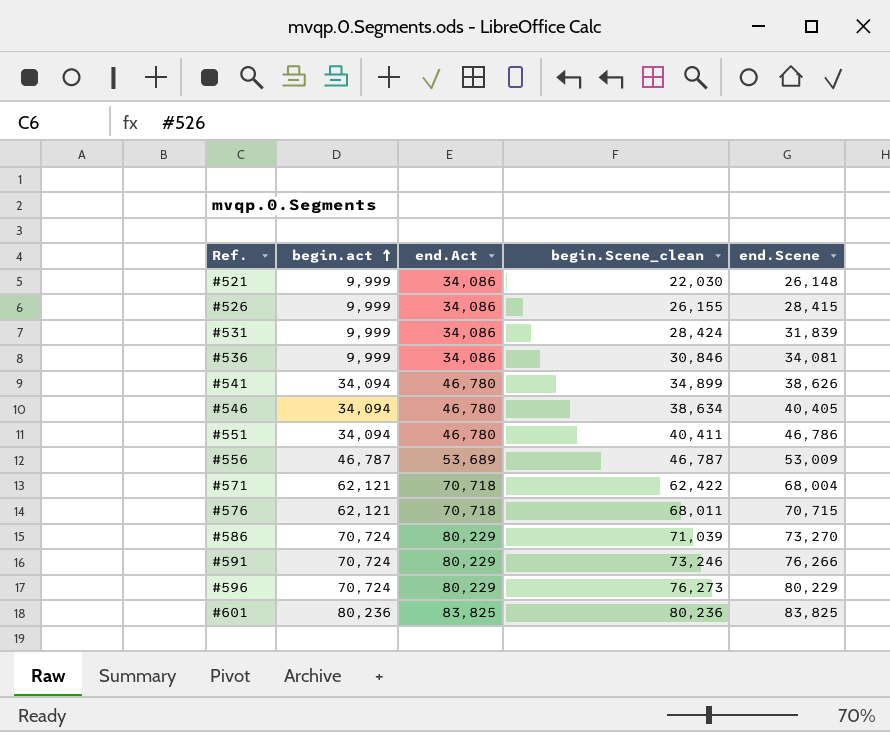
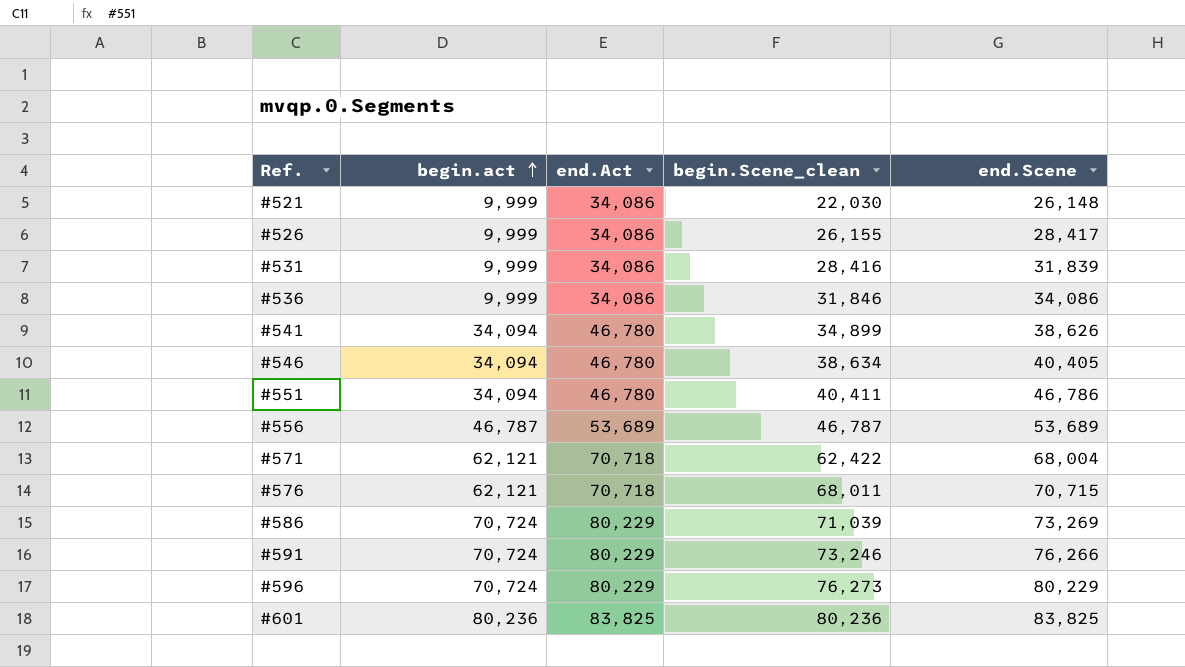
#526 | end.Scene: 28,415 -> 28,417
#531 | begin.Scene_clean: 28,424 -> 28,416
#536 | begin.Scene_clean: 30,846 -> 31,846
#536 | end.Scene: 34,081 -> 34,086
#556 | end.Scene: 53,009 -> 53,689
#586 | end.Scene: 73,270 -> 73,269

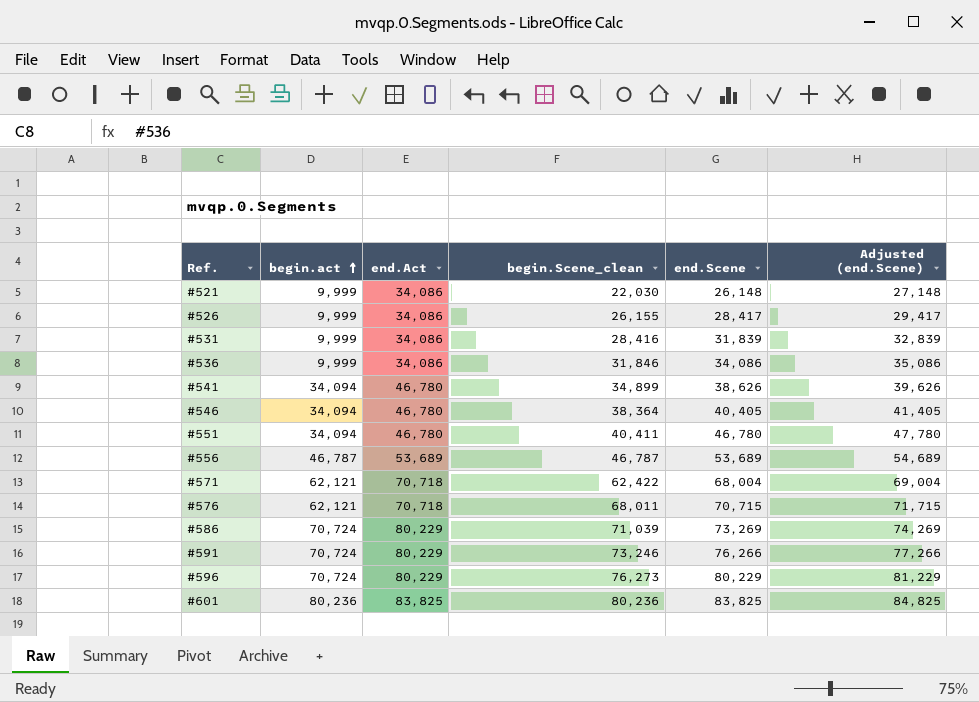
column Adjusted (end.Scene) | formula: none -> [end.Scene] + 1000
#546 | begin.Scene_clean: 38,634 -> 38,364
#551 | end.Scene: 46,786 -> 46,780

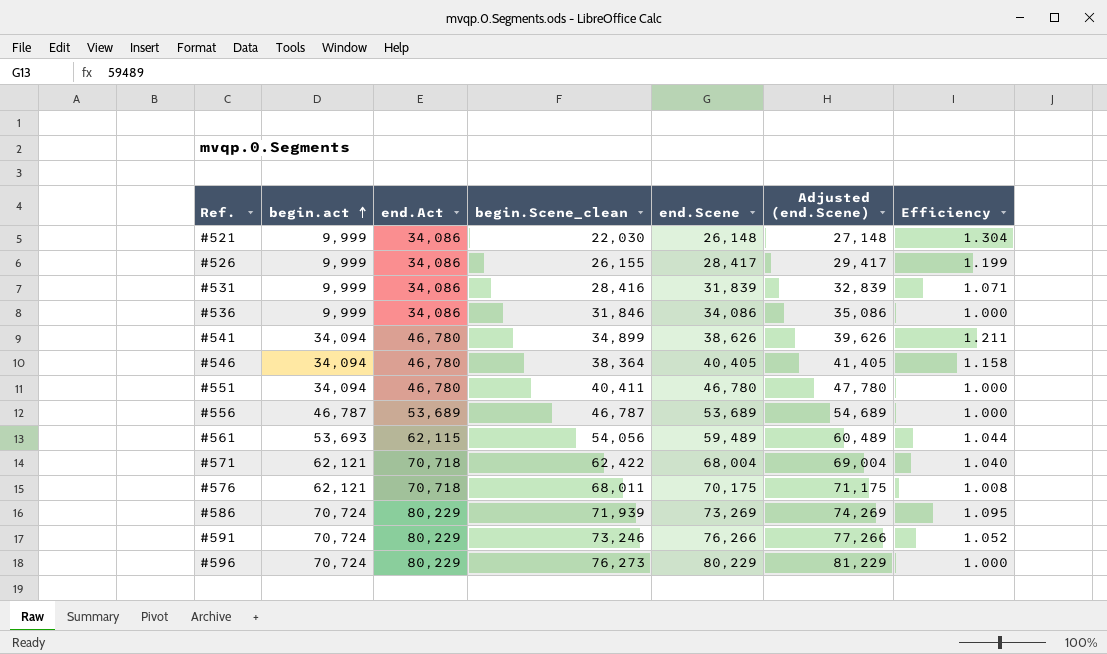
column Efficiency | formula: none -> [end.Act] / [end.Scene]
row #601: 80,236 | 83,825 | 80,236 | 83,825 | 84,825 -> none
row #561: none -> 53,693 | 62,115 | 54,056 | 59,489 | 60,489 | 1.044
#576 | end.Scene: 70,715 -> 70,175
#576 | Adjusted (end.Scene): 71,715 -> 71,175
#586 | begin.Scene_clean: 71,039 -> 71,939

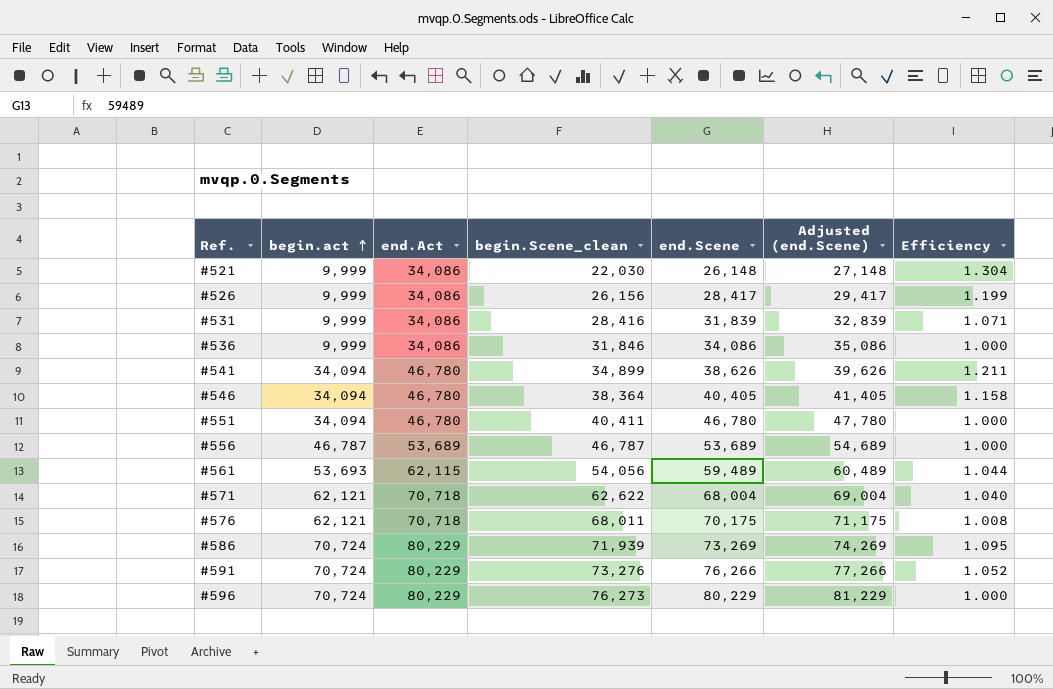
#526 | begin.Scene_clean: 26,155 -> 26,156
#571 | begin.Scene_clean: 62,422 -> 62,622
#591 | begin.Scene_clean: 73,246 -> 73,276

